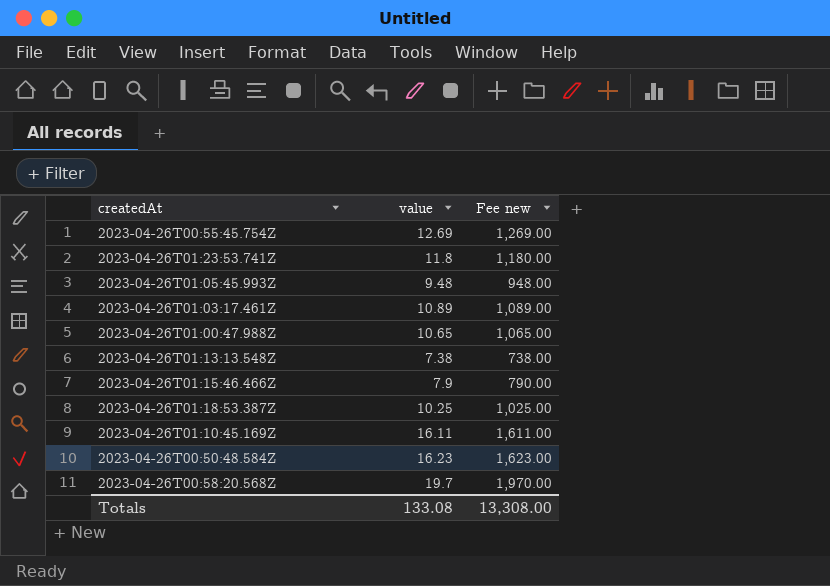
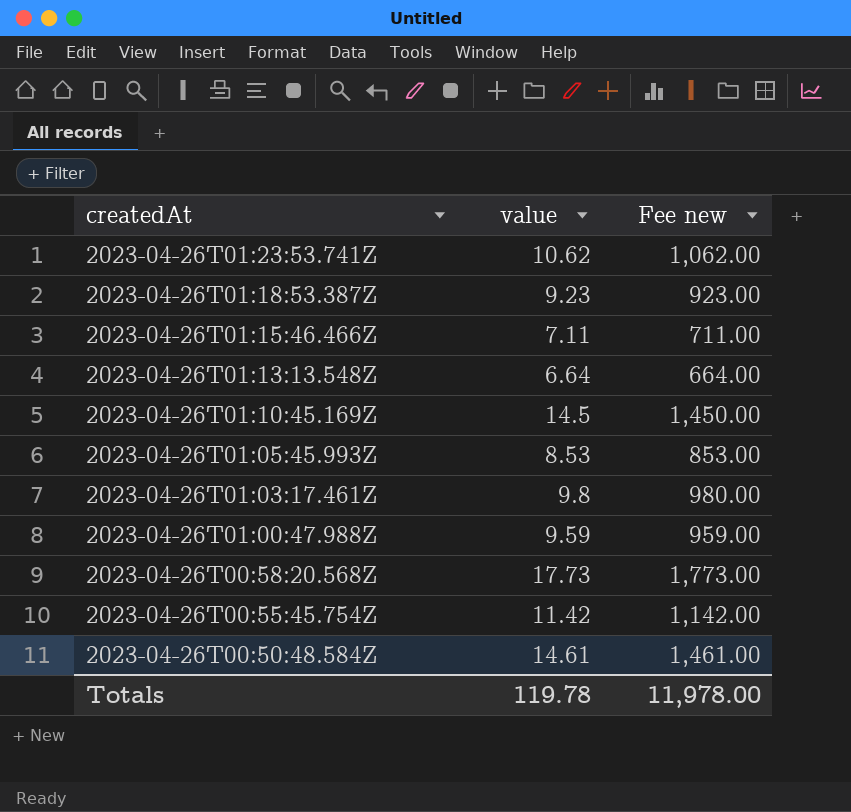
row order: none -> createdAt descending
2023-04-26T01:23:53.741Z | value: 11.8 -> 10.62
2023-04-26T01:23:53.741Z | Fee new: 1,180.00 -> 1,062.00
2023-04-26T01:18:53.387Z | value: 10.25 -> 9.23
2023-04-26T01:18:53.387Z | Fee new: 1,025.00 -> 923.00
2023-04-26T01:15:46.466Z | value: 7.9 -> 7.11
2023-04-26T01:15:46.466Z | Fee new: 790.00 -> 711.00
2023-04-26T01:13:13.548Z | value: 7.38 -> 6.64
2023-04-26T01:13:13.548Z | Fee new: 738.00 -> 664.00
2023-04-26T01:10:45.169Z | value: 16.11 -> 14.5
2023-04-26T01:10:45.169Z | Fee new: 1,611.00 -> 1,450.00
2023-04-26T01:05:45.993Z | value: 9.48 -> 8.53
2023-04-26T01:05:45.993Z | Fee new: 948.00 -> 853.00
2023-04-26T01:03:17.461Z | value: 10.89 -> 9.8
2023-04-26T01:03:17.461Z | Fee new: 1,089.00 -> 980.00
2023-04-26T01:00:47.988Z | value: 10.65 -> 9.59
2023-04-26T01:00:47.988Z | Fee new: 1,065.00 -> 959.00
2023-04-26T00:58:20.568Z | value: 19.7 -> 17.73
2023-04-26T00:58:20.568Z | Fee new: 1,970.00 -> 1,773.00
2023-04-26T00:55:45.754Z | value: 12.69 -> 11.42
2023-04-26T00:55:45.754Z | Fee new: 1,269.00 -> 1,142.00
2023-04-26T00:50:48.584Z | value: 16.23 -> 14.61
2023-04-26T00:50:48.584Z | Fee new: 1,623.00 -> 1,461.00
Totals | value: 133.08 -> 119.78
Totals | Fee new: 13,308.00 -> 11,978.00

